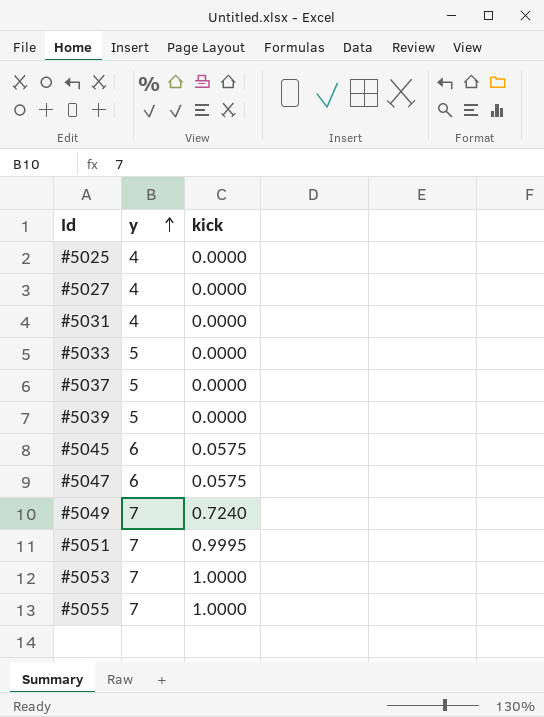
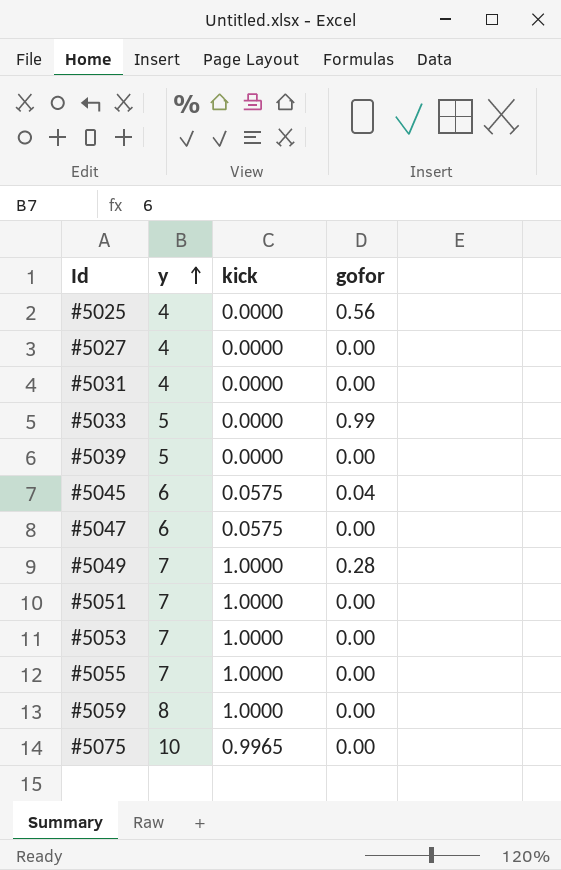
column gofor | position: none -> 4
row #5037: 5 | 0.0000 -> none
#5049 | kick: 0.7240 -> 1.0000
#5051 | kick: 0.9995 -> 1.0000
row #5059: none -> 8 | 1.0000 | 0.00
row #5075: none -> 10 | 0.9965 | 0.00

